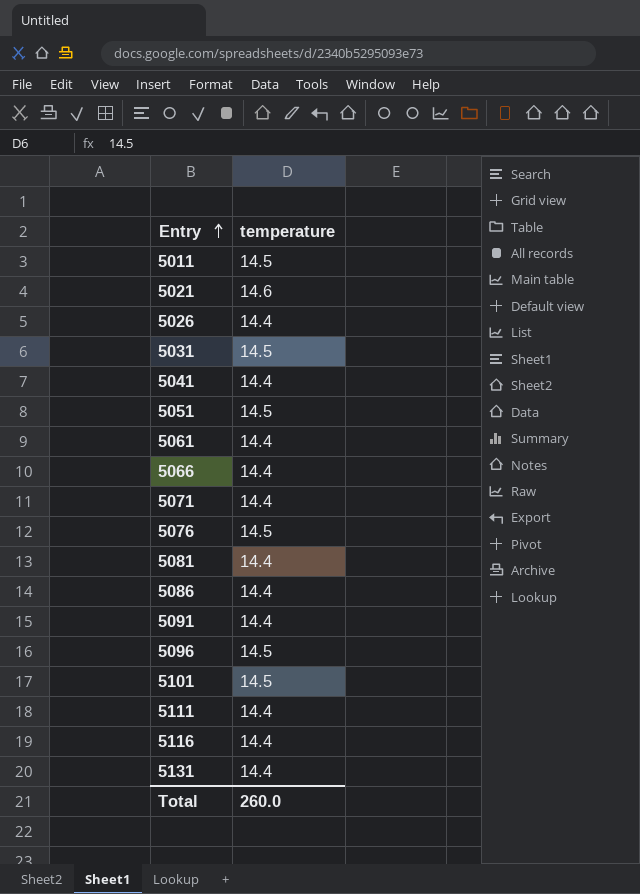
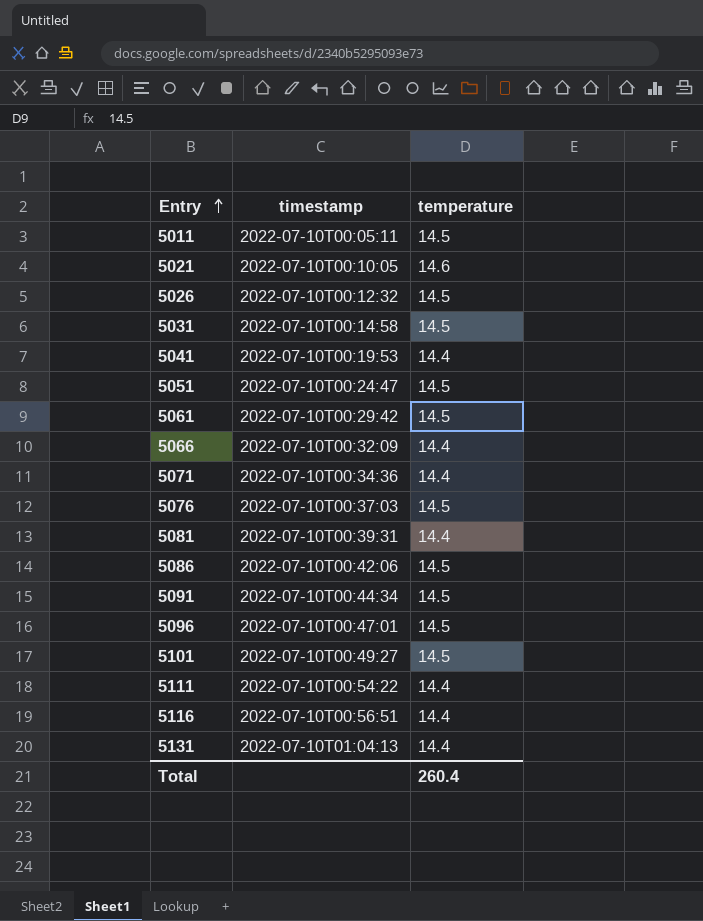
column timestamp | position: none -> 2
5026 | temperature: 14.4 -> 14.5
5061 | temperature: 14.4 -> 14.5
5086 | temperature: 14.4 -> 14.5
5091 | temperature: 14.4 -> 14.5
Total | temperature: 260.0 -> 260.4

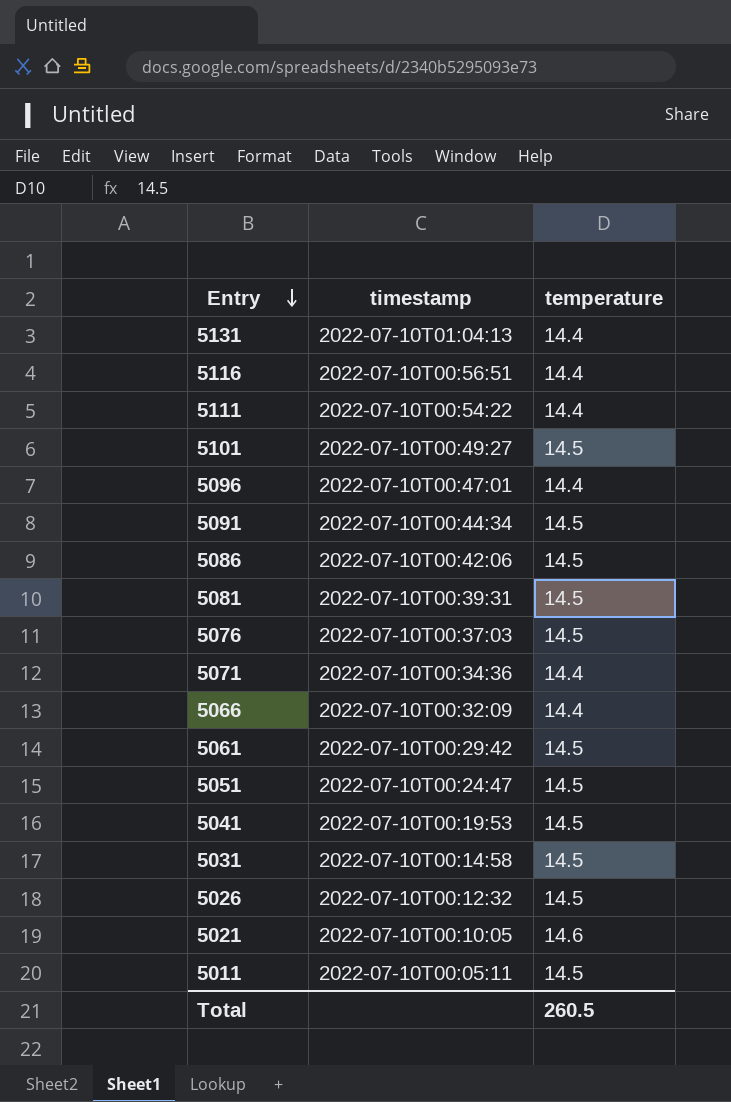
row order: Entry ascending -> Entry descending
5096 | temperature: 14.5 -> 14.4
5081 | temperature: 14.4 -> 14.5
5041 | temperature: 14.4 -> 14.5
Total | temperature: 260.4 -> 260.5

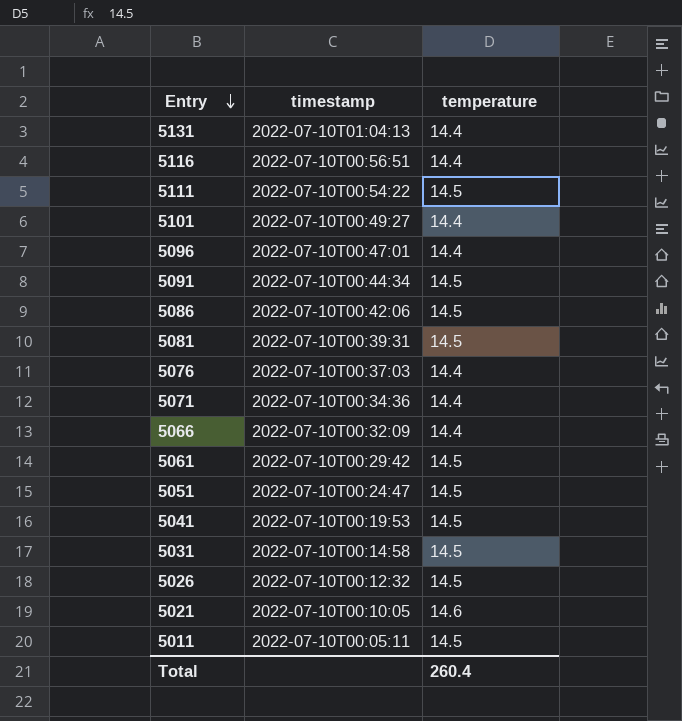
5111 | temperature: 14.4 -> 14.5
5101 | temperature: 14.5 -> 14.4
5076 | temperature: 14.5 -> 14.4
Total | temperature: 260.5 -> 260.4

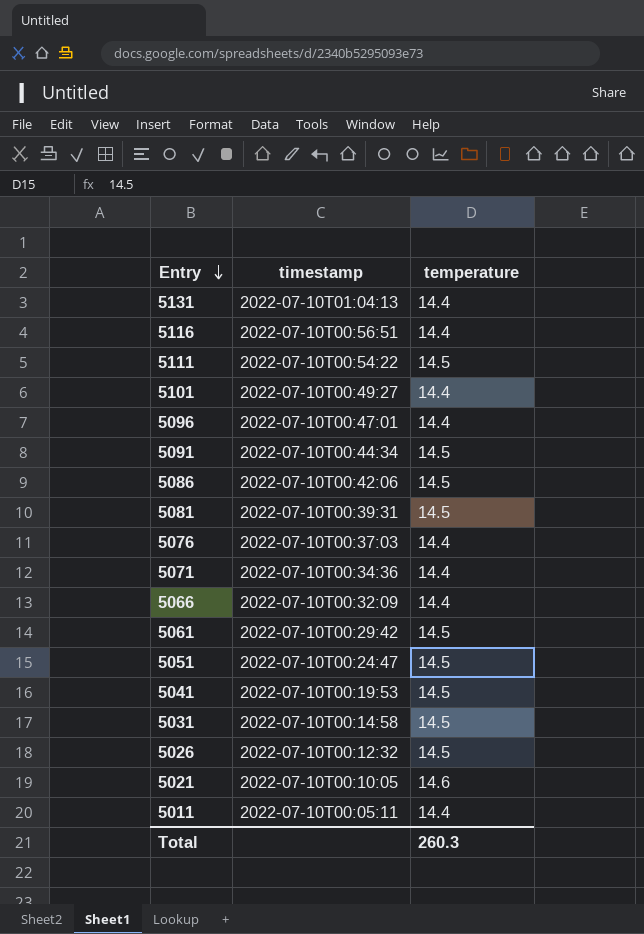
5011 | temperature: 14.5 -> 14.4
Total | temperature: 260.4 -> 260.3

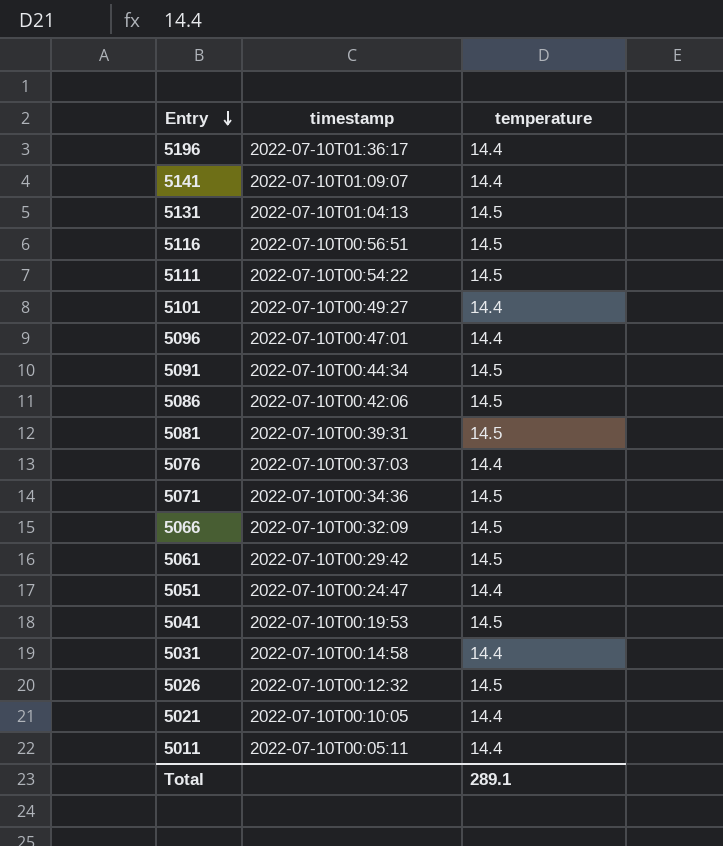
row 5196: none -> 2022-07-10T01:36:17 | 14.4
row 5141: none -> 2022-07-10T01:09:07 | 14.4
5131 | temperature: 14.4 -> 14.5
5116 | temperature: 14.4 -> 14.5
5071 | temperature: 14.4 -> 14.5
5066 | temperature: 14.4 -> 14.5
5051 | temperature: 14.5 -> 14.4
5031 | temperature: 14.5 -> 14.4
5021 | temperature: 14.6 -> 14.4
Total | temperature: 260.3 -> 289.1

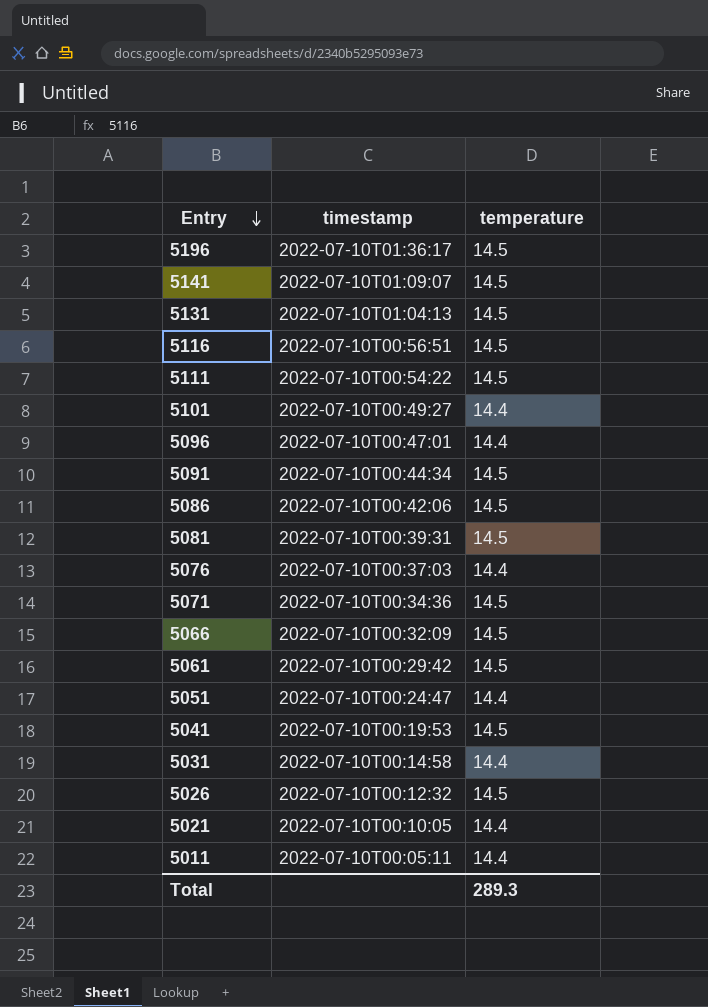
5196 | temperature: 14.4 -> 14.5
5141 | temperature: 14.4 -> 14.5
Total | temperature: 289.1 -> 289.3

